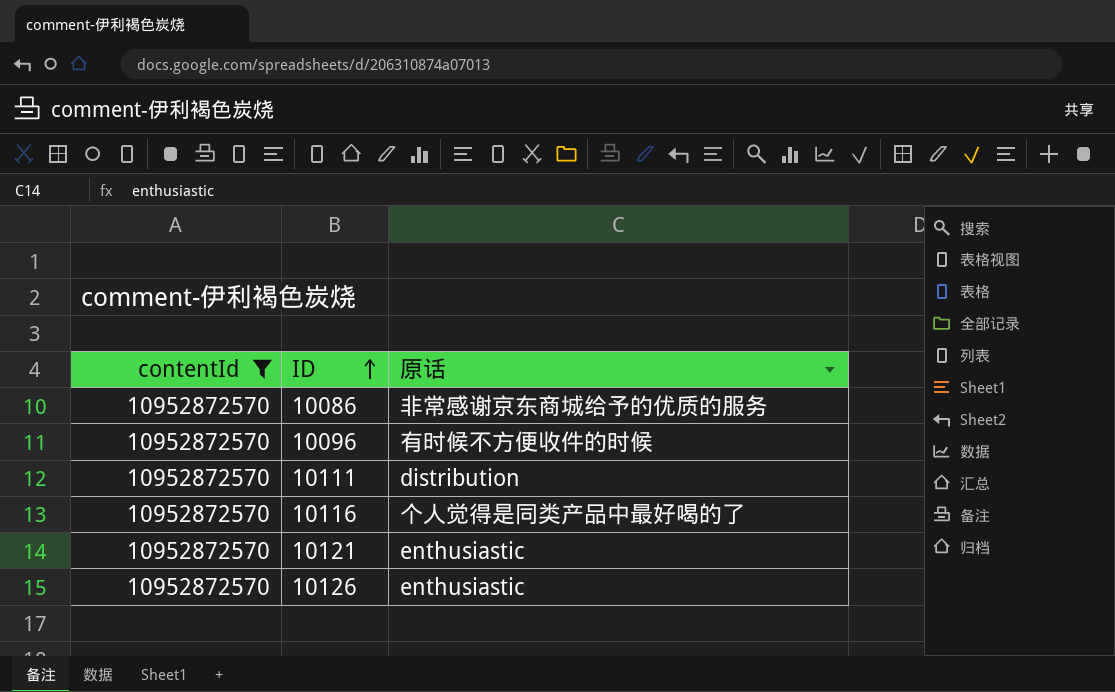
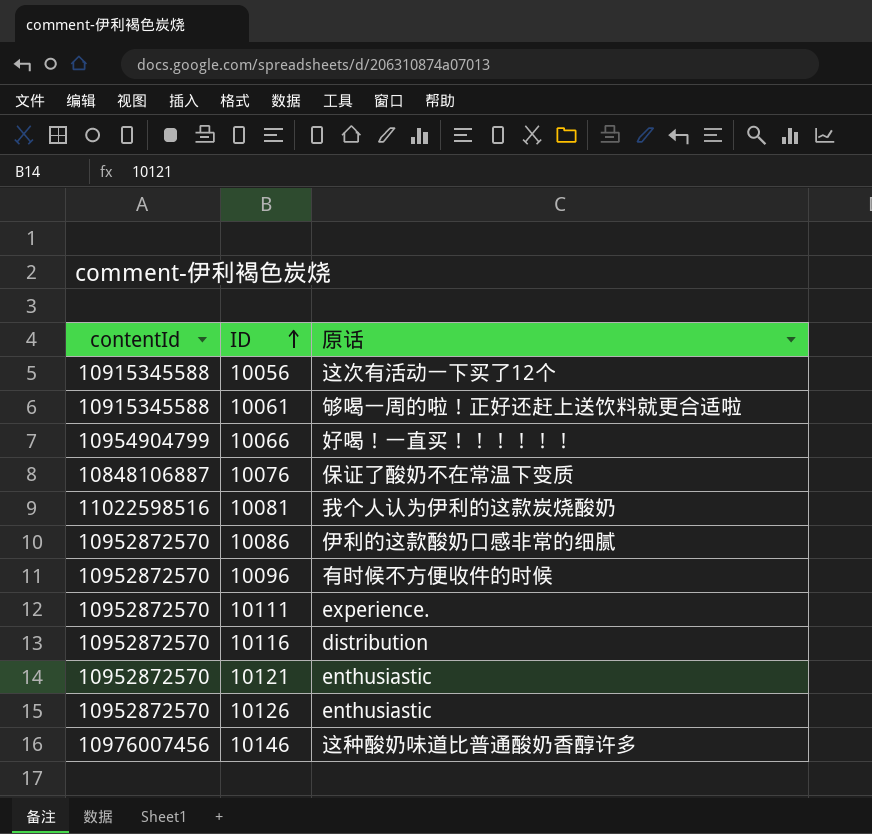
filter: contentId = 10952872570 -> none
10086 | 原话: 非常感谢京东商城给予的优质的服务 -> 伊利的这款酸奶口感非常的细腻
10111 | 原话: distribution -> experience.
10116 | 原话: 个人觉得是同类产品中最好喝的了 -> distribution

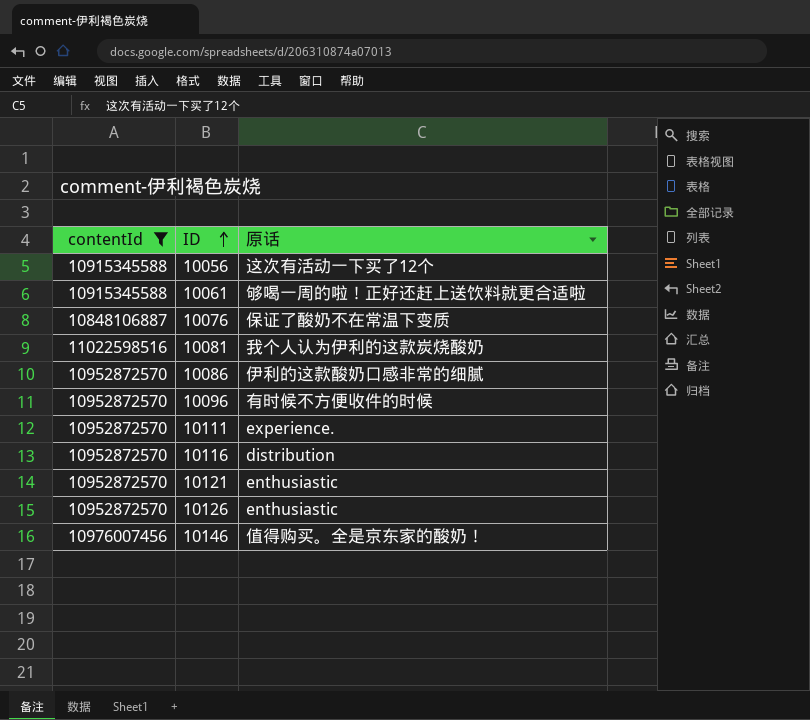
filter: none -> contentId != 10954904799
10146 | 原话: 这种酸奶味道比普通酸奶香醇许多 -> 值得购买。全是京东家的酸奶！

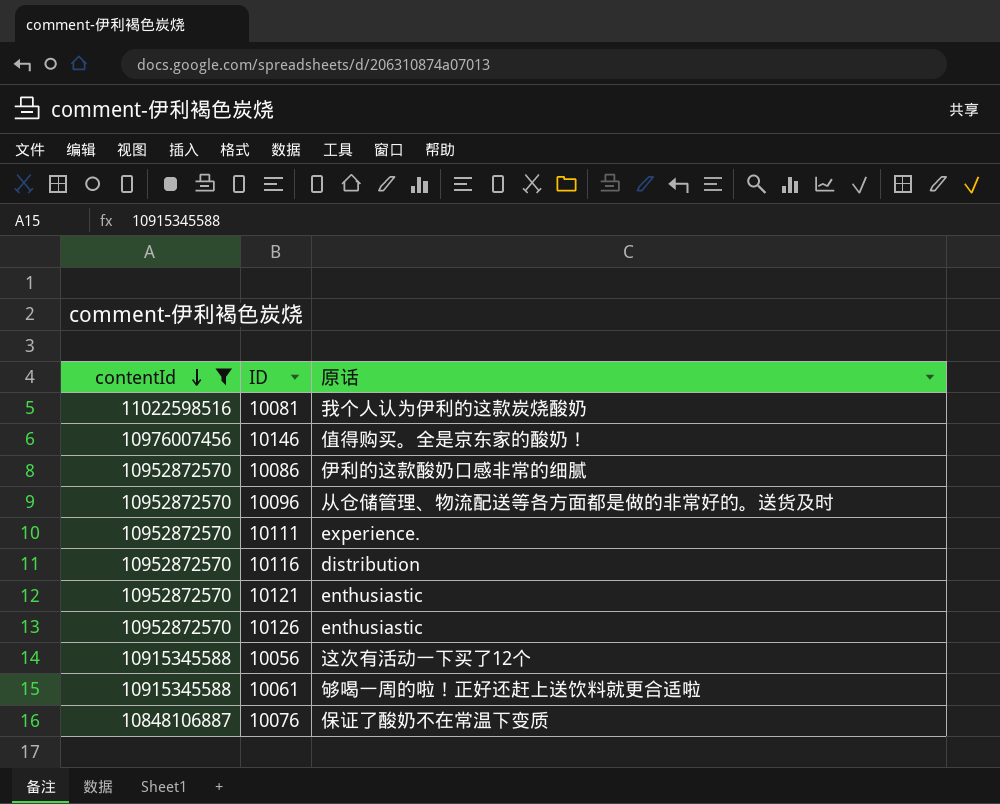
row order: ID ascending -> contentId descending
10096 | 原话: 有时候不方便收件的时候 -> 从仓储管理、物流配送等各方面都是做的非常好的。送货及时

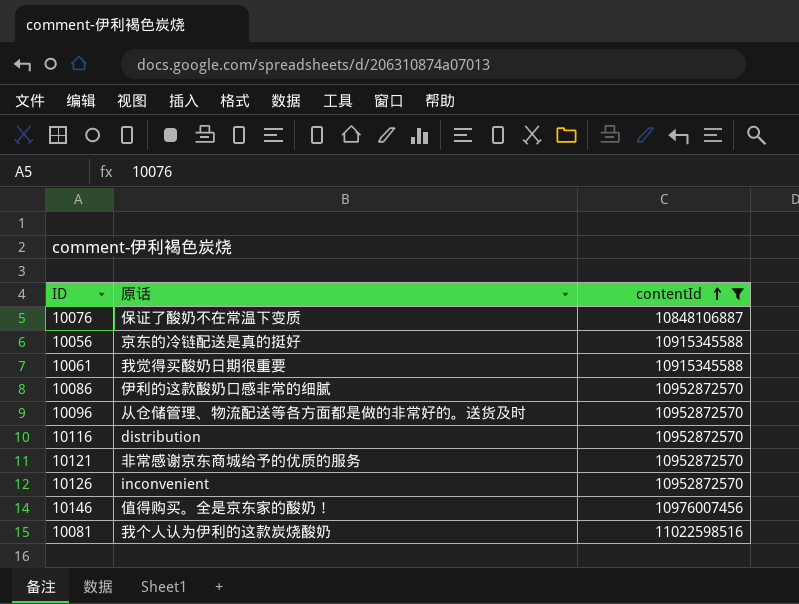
row order: contentId descending -> contentId ascending
column contentId | position: 1 -> 3
row 10111: 10952872570 | experience. -> none
10056 | 原话: 这次有活动一下买了12个 -> 京东的冷链配送是真的挺好
10061 | 原话: 够喝一周的啦！正好还赶上送饮料就更合适啦 -> 我觉得买酸奶日期很重要
10121 | 原话: enthusiastic -> 非常感谢京东商城给予的优质的服务
10126 | 原话: enthusiastic -> inconvenient

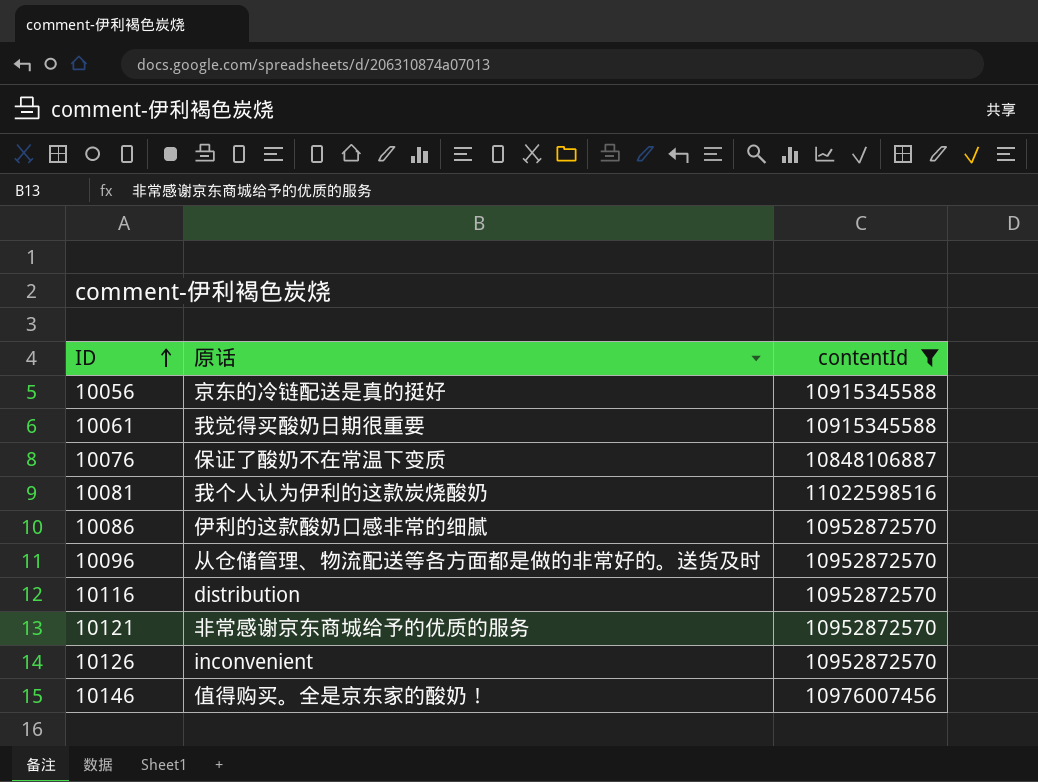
row order: contentId ascending -> ID ascending

